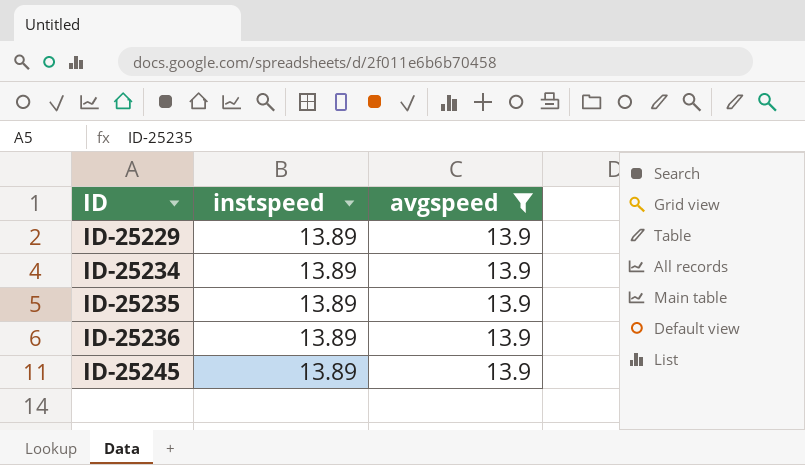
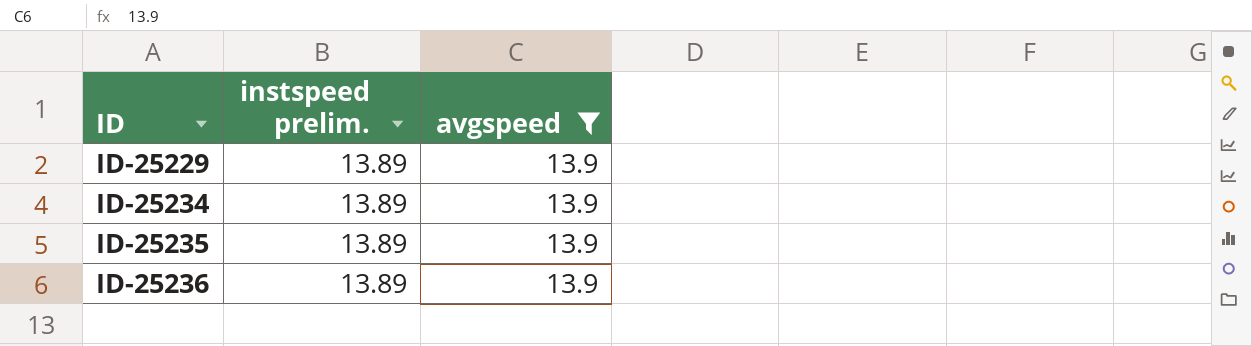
column name: instspeed -> instspeed prelim.
row ID-25245: 13.89 | 13.9 -> none

